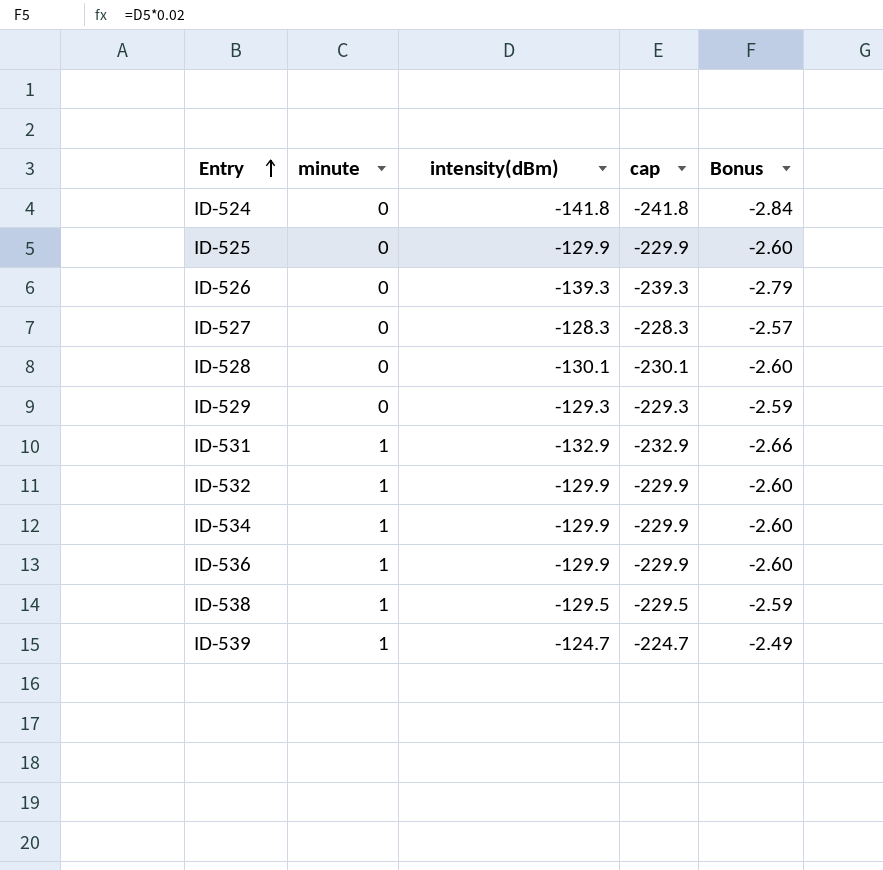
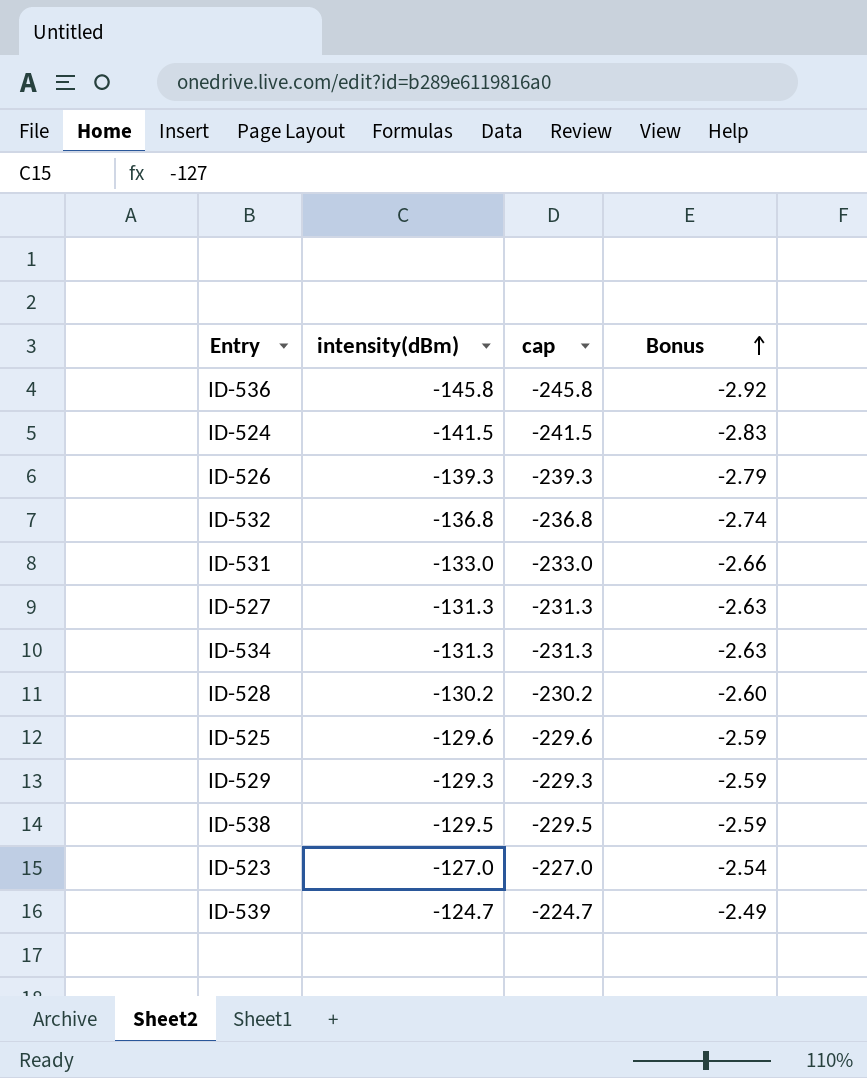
row order: Entry ascending -> Bonus ascending
column minute | position: 2 -> none
ID-536 | intensity(dBm): -129.9 -> -145.8
ID-536 | cap: -229.9 -> -245.8
ID-536 | Bonus: -2.60 -> -2.92
ID-524 | intensity(dBm): -141.8 -> -141.5
ID-524 | cap: -241.8 -> -241.5
ID-524 | Bonus: -2.84 -> -2.83
ID-532 | intensity(dBm): -129.9 -> -136.8
ID-532 | cap: -229.9 -> -236.8
ID-532 | Bonus: -2.60 -> -2.74
ID-531 | intensity(dBm): -132.9 -> -133.0
ID-531 | cap: -232.9 -> -233.0
ID-527 | intensity(dBm): -128.3 -> -131.3
ID-527 | cap: -228.3 -> -231.3
ID-527 | Bonus: -2.57 -> -2.63
ID-534 | intensity(dBm): -129.9 -> -131.3
ID-534 | cap: -229.9 -> -231.3
ID-534 | Bonus: -2.60 -> -2.63
ID-528 | intensity(dBm): -130.1 -> -130.2
ID-528 | cap: -230.1 -> -230.2
ID-525 | intensity(dBm): -129.9 -> -129.6
ID-525 | cap: -229.9 -> -229.6
ID-525 | Bonus: -2.60 -> -2.59
row ID-523: none -> -127.0 | -227.0 | -2.54

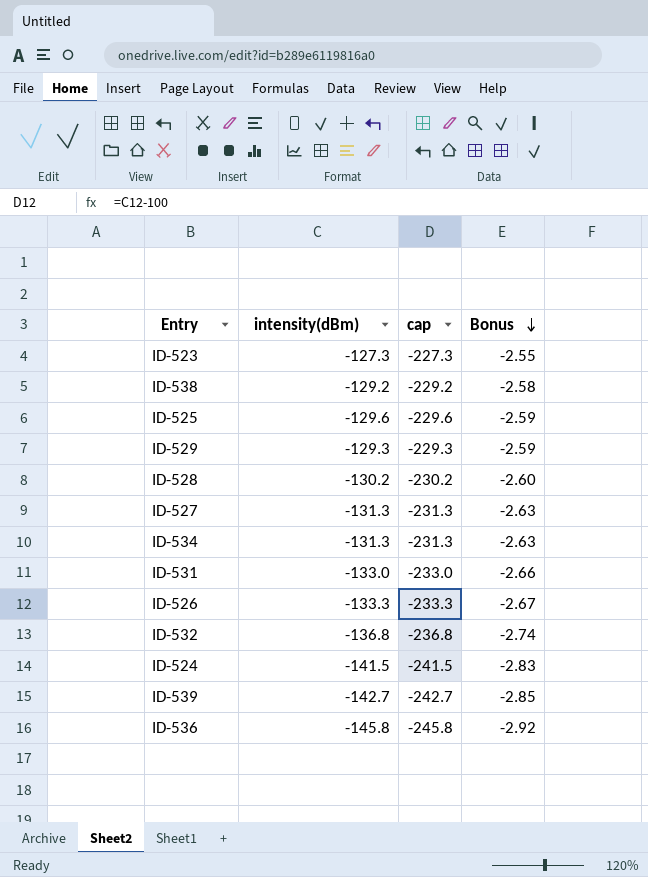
row order: Bonus ascending -> Bonus descending
ID-523 | intensity(dBm): -127.0 -> -127.3
ID-523 | cap: -227.0 -> -227.3
ID-523 | Bonus: -2.54 -> -2.55
ID-538 | intensity(dBm): -129.5 -> -129.2
ID-538 | cap: -229.5 -> -229.2
ID-538 | Bonus: -2.59 -> -2.58
ID-526 | intensity(dBm): -139.3 -> -133.3
ID-526 | cap: -239.3 -> -233.3
ID-526 | Bonus: -2.79 -> -2.67
ID-539 | intensity(dBm): -124.7 -> -142.7
ID-539 | cap: -224.7 -> -242.7
ID-539 | Bonus: -2.49 -> -2.85

